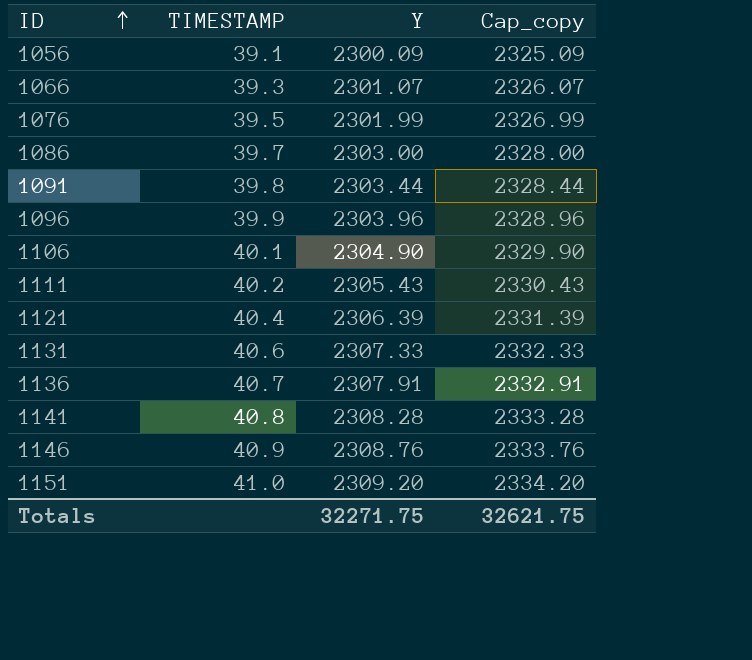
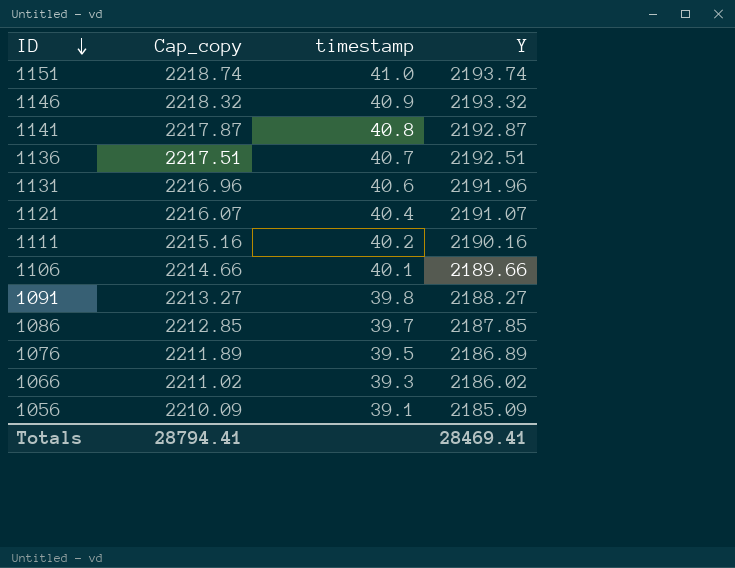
row order: ID ascending -> ID descending
column Cap_copy | position: 4 -> 2
column name: TIMESTAMP -> timestamp
row 1096: 39.9 | 2303.96 | 2328.96 -> none
1151 | Cap_copy: 2334.20 -> 2218.74
1151 | Y: 2309.20 -> 2193.74
1146 | Cap_copy: 2333.76 -> 2218.32
1146 | Y: 2308.76 -> 2193.32
1141 | Cap_copy: 2333.28 -> 2217.87
1141 | Y: 2308.28 -> 2192.87
1136 | Cap_copy: 2332.91 -> 2217.51
1136 | Y: 2307.91 -> 2192.51
1131 | Cap_copy: 2332.33 -> 2216.96
1131 | Y: 2307.33 -> 2191.96
1121 | Cap_copy: 2331.39 -> 2216.07
1121 | Y: 2306.39 -> 2191.07
1111 | Cap_copy: 2330.43 -> 2215.16
1111 | Y: 2305.43 -> 2190.16
1106 | Cap_copy: 2329.90 -> 2214.66
1106 | Y: 2304.90 -> 2189.66
1091 | Cap_copy: 2328.44 -> 2213.27
1091 | Y: 2303.44 -> 2188.27
1086 | Cap_copy: 2328.00 -> 2212.85
1086 | Y: 2303.00 -> 2187.85
1076 | Cap_copy: 2326.99 -> 2211.89
1076 | Y: 2301.99 -> 2186.89
1066 | Cap_copy: 2326.07 -> 2211.02
1066 | Y: 2301.07 -> 2186.02
1056 | Cap_copy: 2325.09 -> 2210.09
1056 | Y: 2300.09 -> 2185.09
Totals | Cap_copy: 32621.75 -> 28794.41
Totals | Y: 32271.75 -> 28469.41

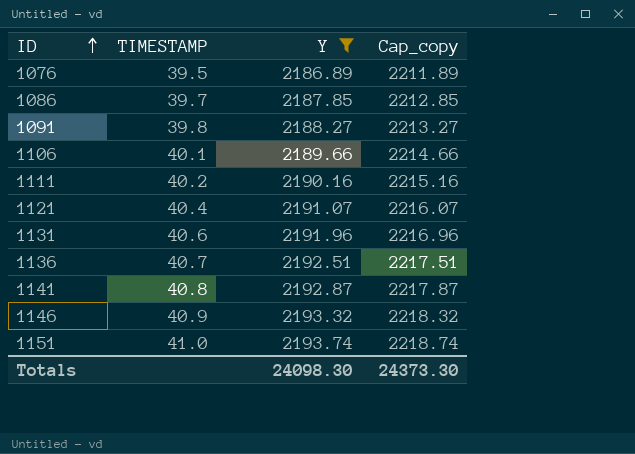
filter: none -> Y >= 2186.89
row order: ID descending -> ID ascending
column name: timestamp -> TIMESTAMP
column Cap_copy | position: 2 -> 4
Totals | Y: 28469.41 -> 24098.30
Totals | Cap_copy: 28794.41 -> 24373.30

